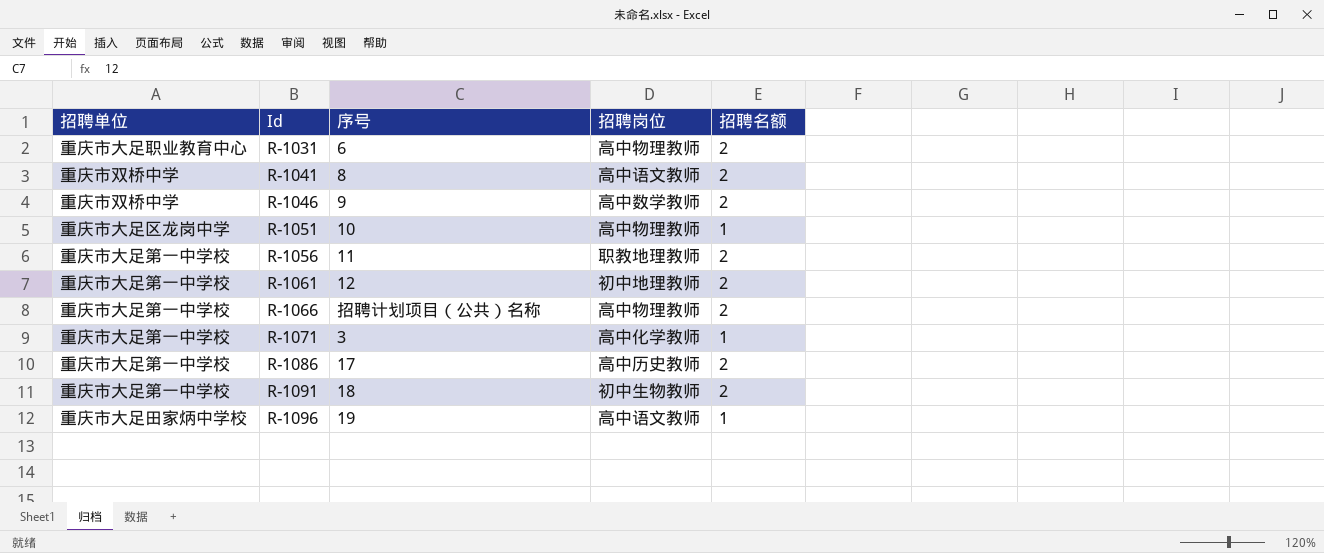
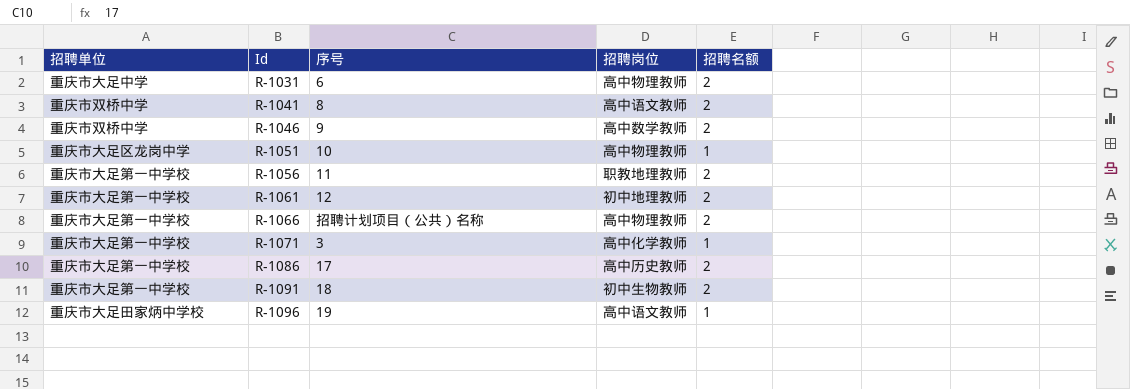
R-1031 | 招聘单位: 重庆市大足职业教育中心 -> 重庆市大足中学

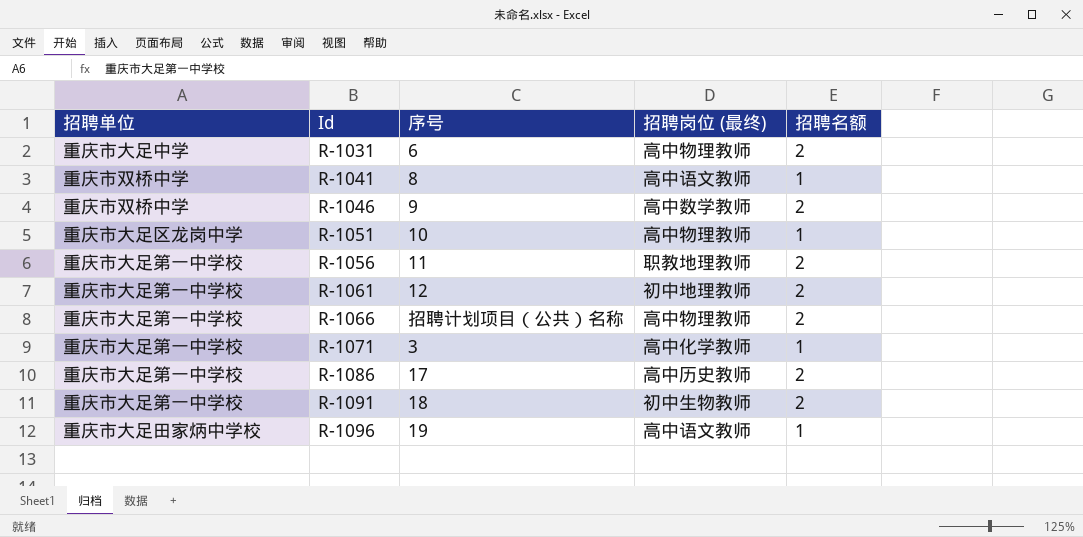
column name: 招聘岗位 -> 招聘岗位 (最终)
R-1041 | 招聘名额: 2 -> 1

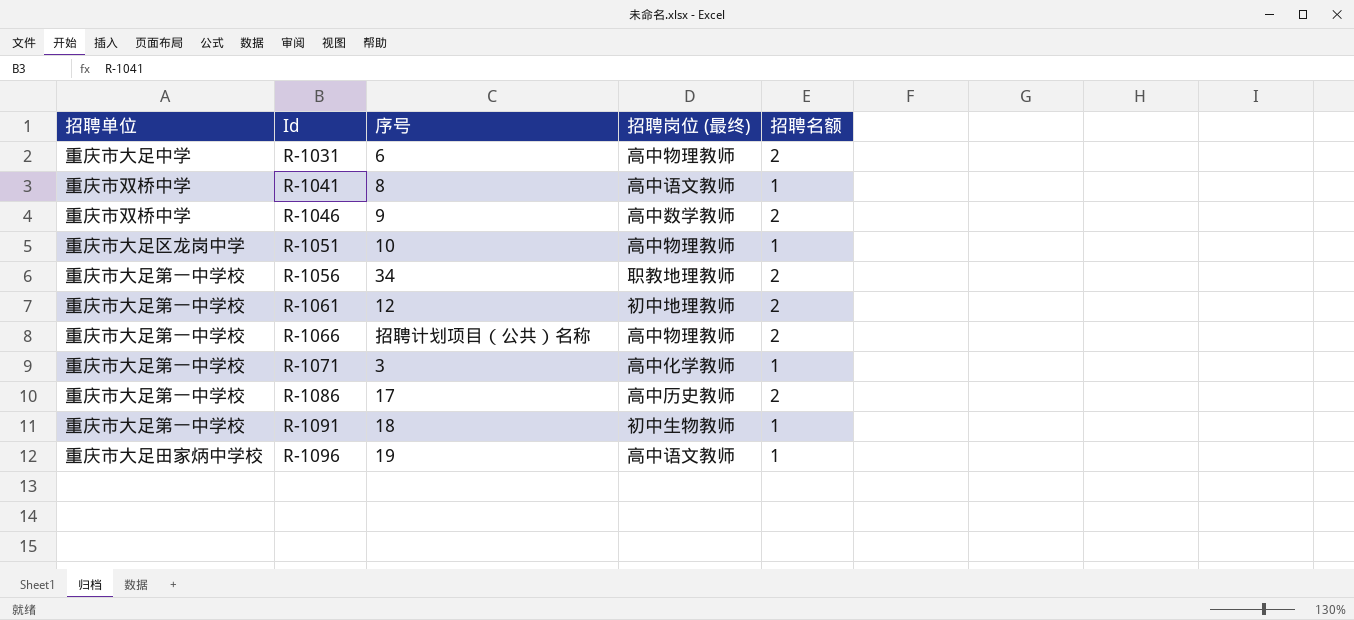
R-1056 | 序号: 11 -> 34
R-1091 | 招聘名额: 2 -> 1

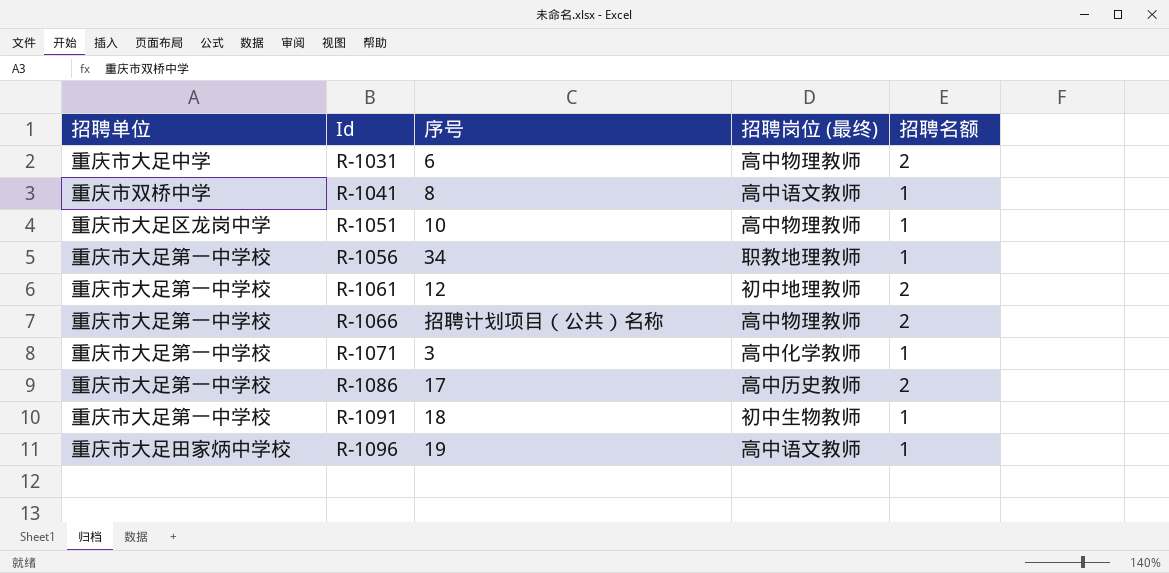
row R-1046: 重庆市双桥中学 | 9 | 高中数学教师 | 2 -> none
R-1056 | 招聘名额: 2 -> 1

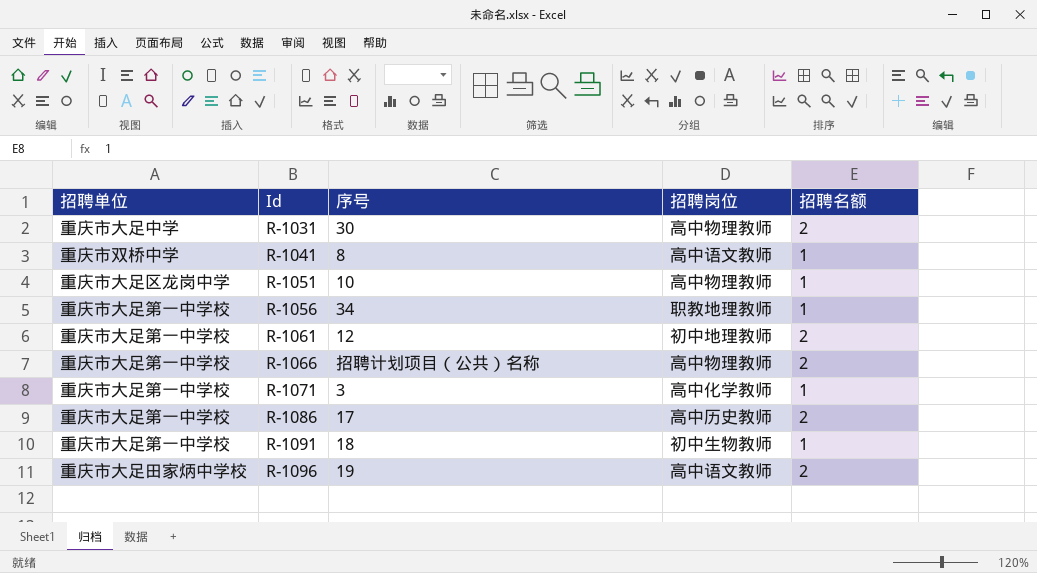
column name: 招聘岗位 (最终) -> 招聘岗位
R-1031 | 序号: 6 -> 30
R-1096 | 招聘名额: 1 -> 2

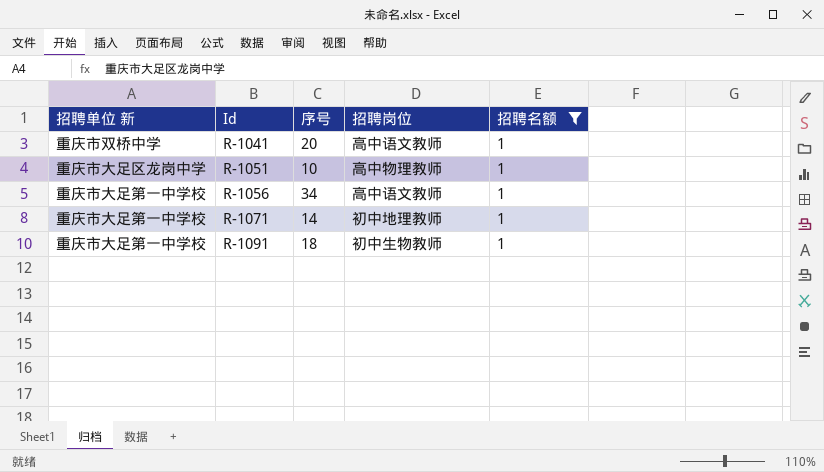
filter: none -> 招聘名额 = 1
column name: 招聘单位 -> 招聘单位 新
R-1041 | 序号: 8 -> 20
R-1056 | 招聘岗位: 职教地理教师 -> 高中语文教师
R-1071 | 序号: 3 -> 14
R-1071 | 招聘岗位: 高中化学教师 -> 初中地理教师

